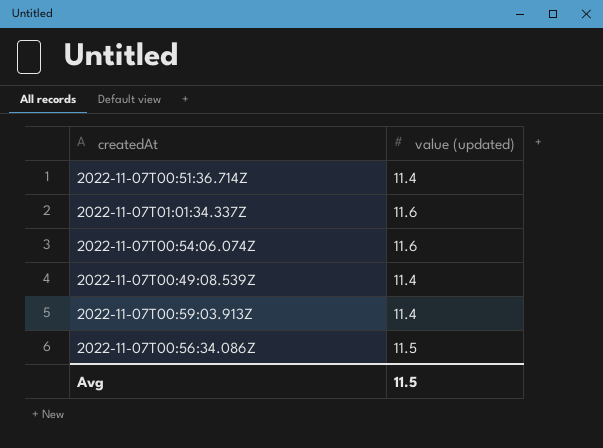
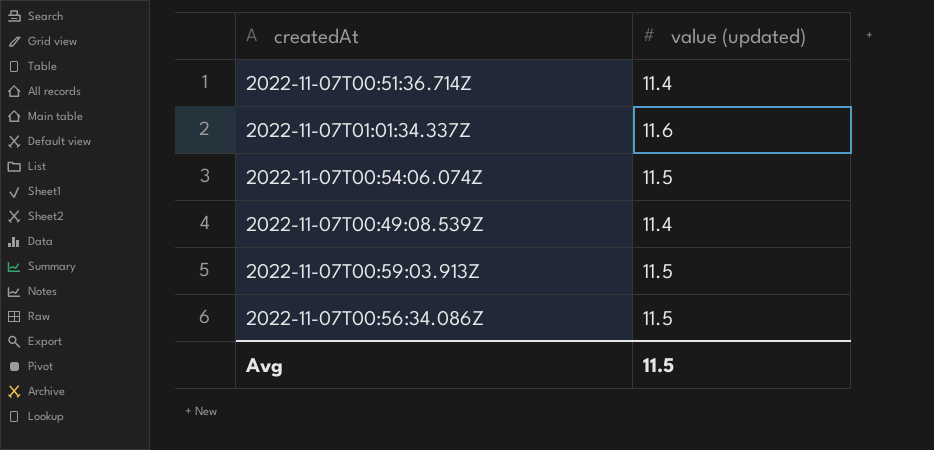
2022-11-07T00:54:06.074Z | value (updated): 11.6 -> 11.5
2022-11-07T00:59:03.913Z | value (updated): 11.4 -> 11.5

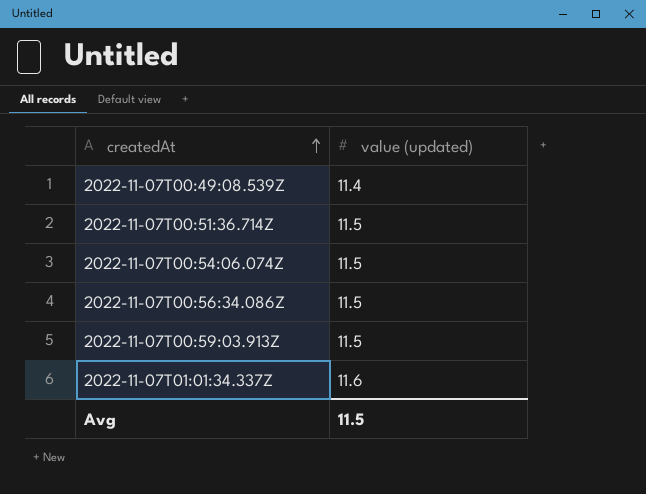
row order: none -> createdAt ascending
2022-11-07T00:51:36.714Z | value (updated): 11.4 -> 11.5

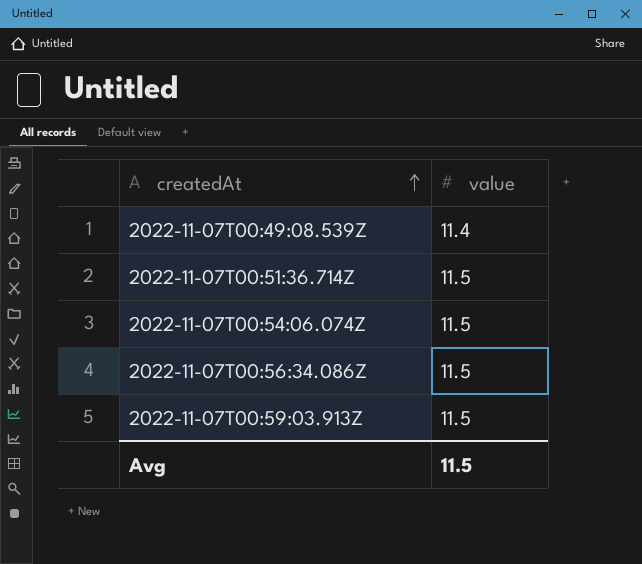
column name: value (updated) -> value
row 2022-11-07T01:01:34.337Z: 11.6 -> none

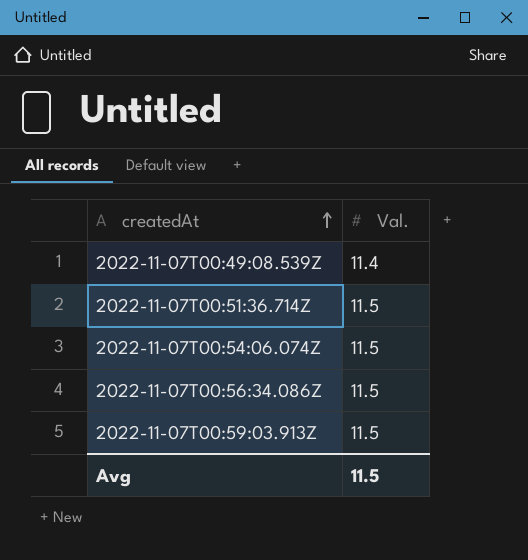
column name: value -> Val.

